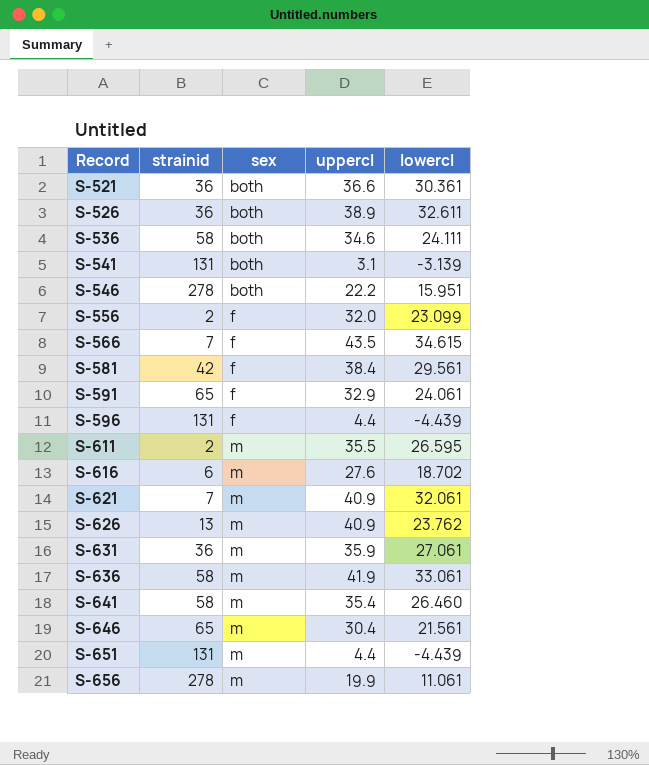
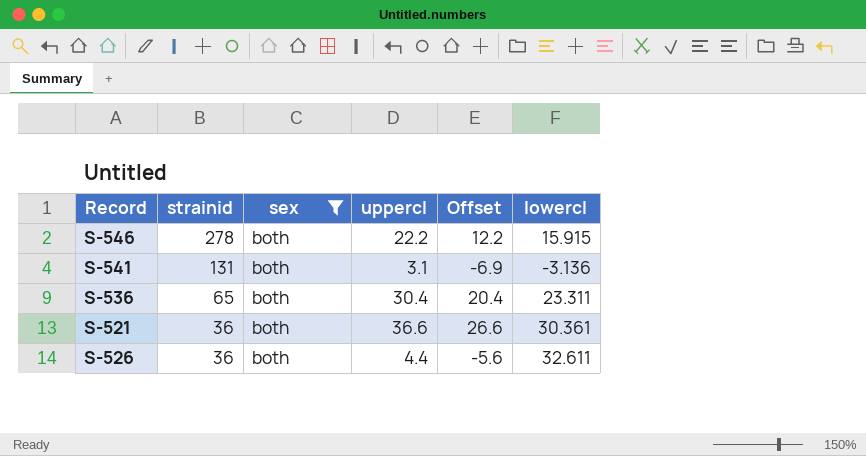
filter: none -> sex = both
row order: Record ascending -> strainid descending
column Offset | formula: none -> [uppercl] - 10
S-546 | lowercl: 15.951 -> 15.915
S-541 | lowercl: -3.139 -> -3.136
S-536 | strainid: 58 -> 65
S-536 | uppercl: 34.6 -> 30.4
S-536 | lowercl: 24.111 -> 23.311
S-526 | uppercl: 38.9 -> 4.4

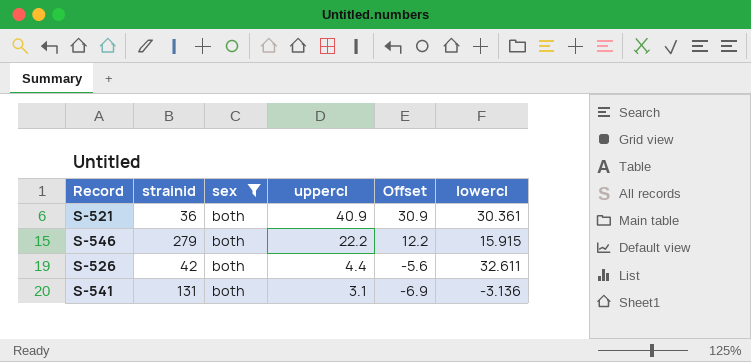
row order: strainid descending -> uppercl descending
row S-536: 65 | both | 30.4 | 20.4 | 23.311 -> none
S-521 | uppercl: 36.6 -> 40.9
S-521 | Offset: 26.6 -> 30.9
S-546 | strainid: 278 -> 279
S-526 | strainid: 36 -> 42

